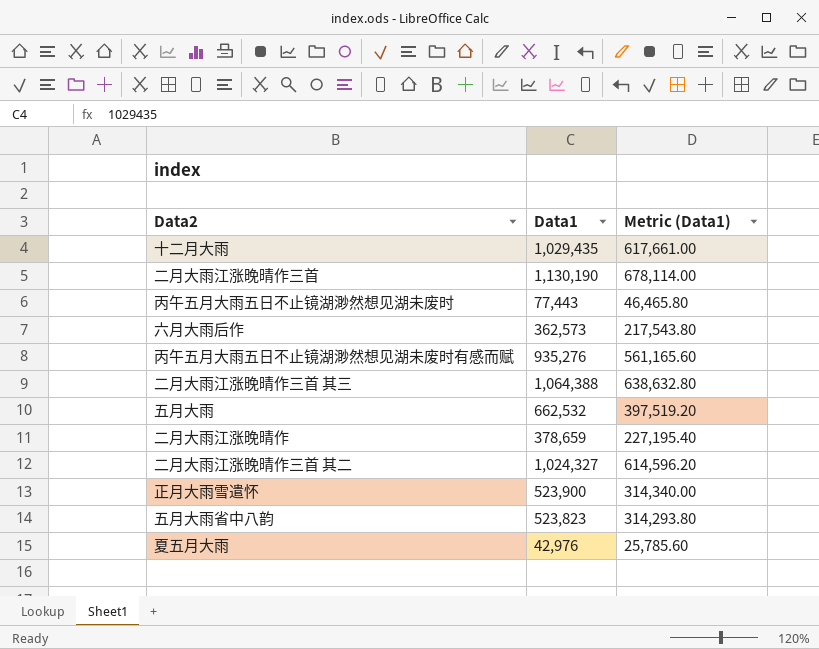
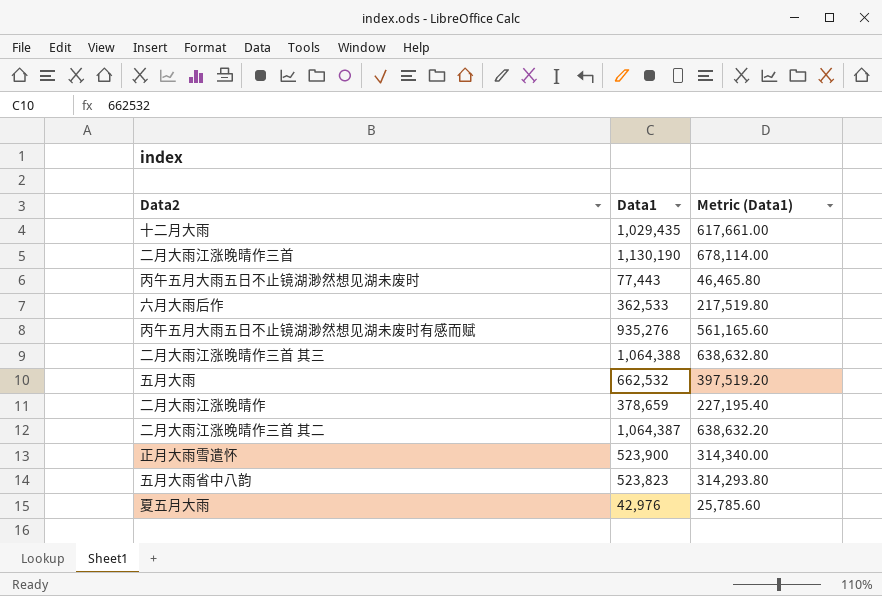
六月大雨后作 | Data1: 362,573 -> 362,533
六月大雨后作 | Metric (Data1): 217,543.80 -> 217,519.80
二月大雨江涨晚晴作三首 其二 | Data1: 1,024,327 -> 1,064,387
二月大雨江涨晚晴作三首 其二 | Metric (Data1): 614,596.20 -> 638,632.20

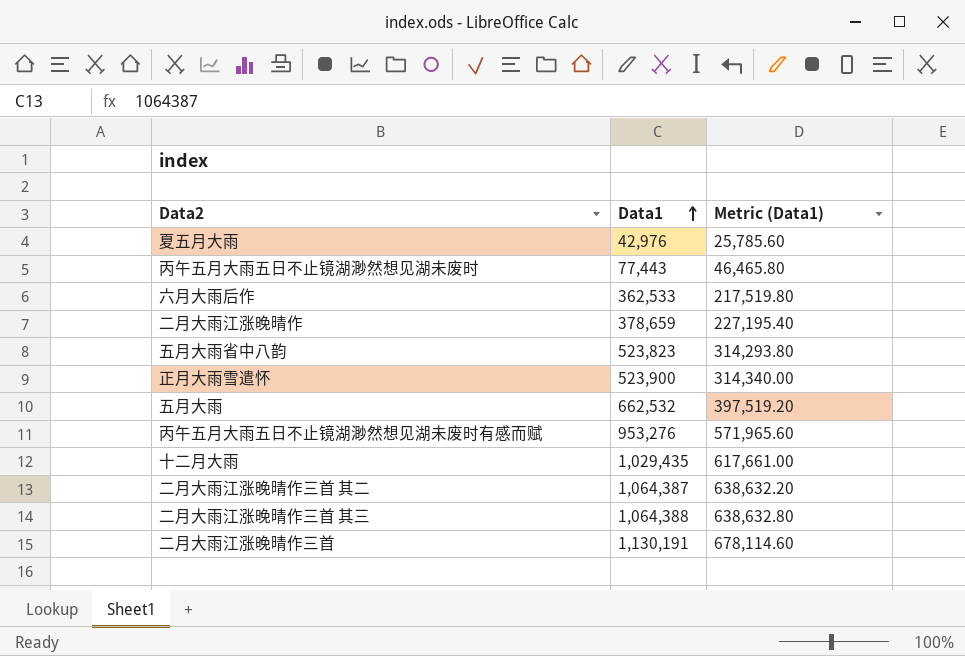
row order: none -> Data1 ascending
丙午五月大雨五日不止镜湖渺然想见湖未废时有感而赋 | Data1: 935,276 -> 953,276
丙午五月大雨五日不止镜湖渺然想见湖未废时有感而赋 | Metric (Data1): 561,165.60 -> 571,965.60
二月大雨江涨晚晴作三首 | Data1: 1,130,190 -> 1,130,191
二月大雨江涨晚晴作三首 | Metric (Data1): 678,114.00 -> 678,114.60

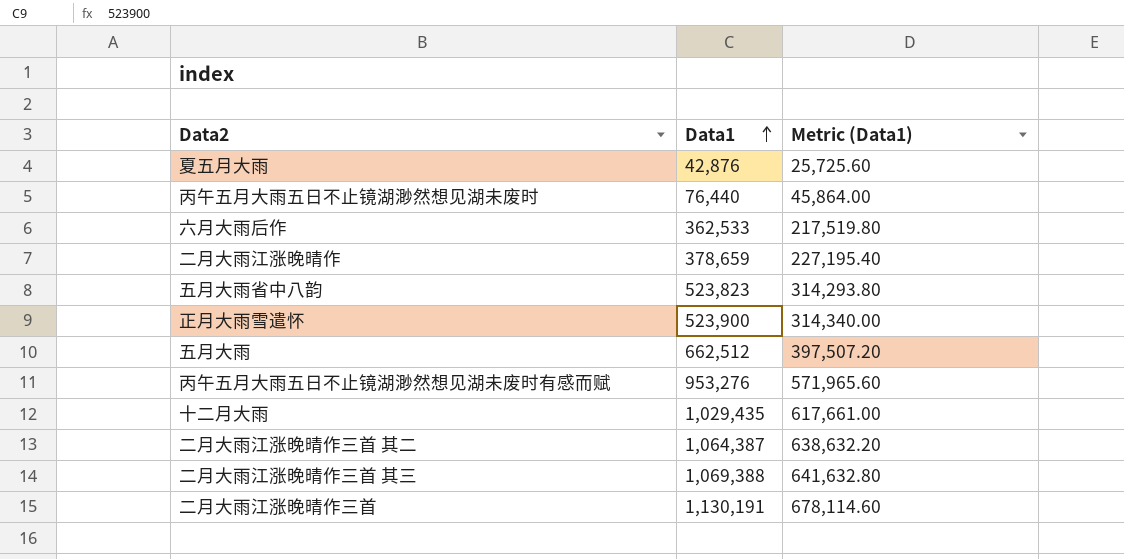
夏五月大雨 | Data1: 42,976 -> 42,876
夏五月大雨 | Metric (Data1): 25,785.60 -> 25,725.60
丙午五月大雨五日不止镜湖渺然想见湖未废时 | Data1: 77,443 -> 76,440
丙午五月大雨五日不止镜湖渺然想见湖未废时 | Metric (Data1): 46,465.80 -> 45,864.00
五月大雨 | Data1: 662,532 -> 662,512
五月大雨 | Metric (Data1): 397,519.20 -> 397,507.20
二月大雨江涨晚晴作三首 其三 | Data1: 1,064,388 -> 1,069,388
二月大雨江涨晚晴作三首 其三 | Metric (Data1): 638,632.80 -> 641,632.80

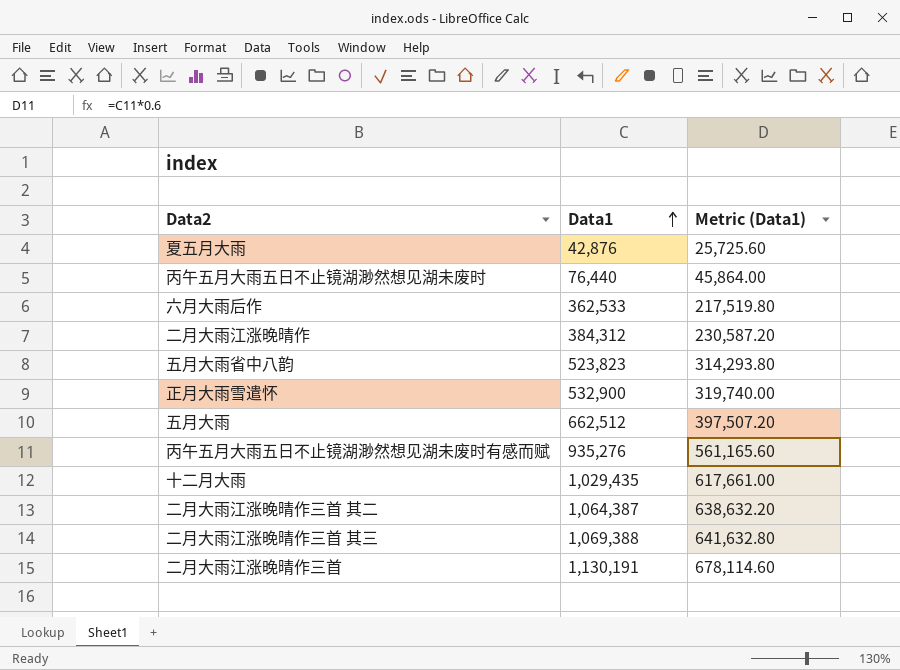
二月大雨江涨晚晴作 | Data1: 378,659 -> 384,312
二月大雨江涨晚晴作 | Metric (Data1): 227,195.40 -> 230,587.20
正月大雨雪遣怀 | Data1: 523,900 -> 532,900
正月大雨雪遣怀 | Metric (Data1): 314,340.00 -> 319,740.00
丙午五月大雨五日不止镜湖渺然想见湖未废时有感而赋 | Data1: 953,276 -> 935,276
丙午五月大雨五日不止镜湖渺然想见湖未废时有感而赋 | Metric (Data1): 571,965.60 -> 561,165.60

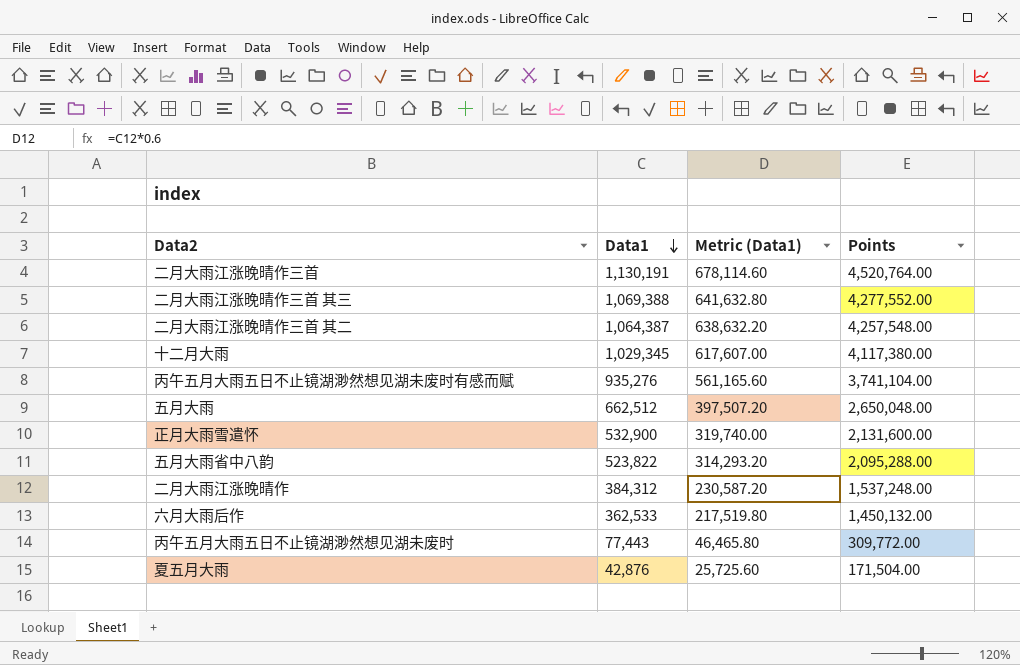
row order: Data1 ascending -> Data1 descending
column Points | formula: none -> [Data1] * 4
十二月大雨 | Data1: 1,029,435 -> 1,029,345
十二月大雨 | Metric (Data1): 617,661.00 -> 617,607.00
五月大雨省中八韵 | Data1: 523,823 -> 523,822
五月大雨省中八韵 | Metric (Data1): 314,293.80 -> 314,293.20
丙午五月大雨五日不止镜湖渺然想见湖未废时 | Data1: 76,440 -> 77,443
丙午五月大雨五日不止镜湖渺然想见湖未废时 | Metric (Data1): 45,864.00 -> 46,465.80

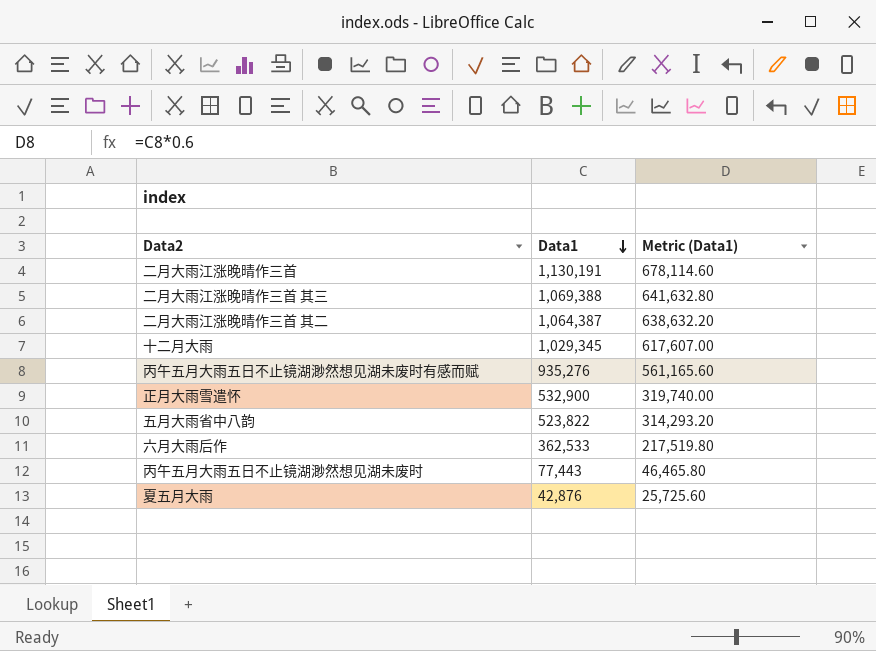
column Points | formula: [Data1] * 4 -> none
row 五月大雨: 662,512 | 397,507.20 | 2,650,048.00 -> none
row 二月大雨江涨晚晴作: 384,312 | 230,587.20 | 1,537,248.00 -> none

